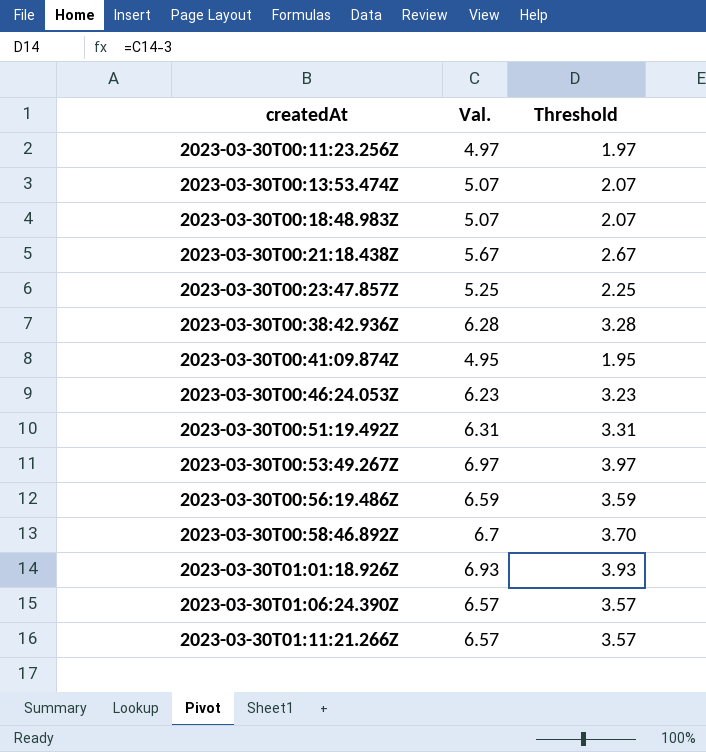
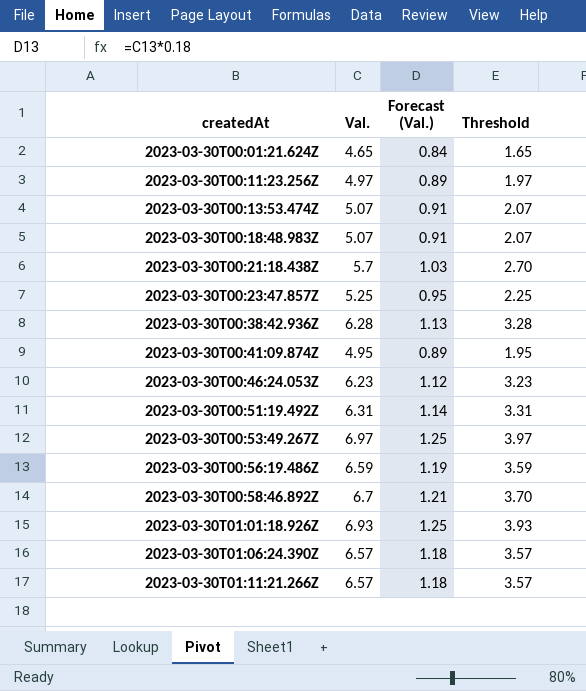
column Forecast (Val.) | formula: none -> [Val.] * 0.18
row 2023-03-30T00:01:21.624Z: none -> 4.65 | 0.84 | 1.65
2023-03-30T00:21:18.438Z | Val.: 5.67 -> 5.7
2023-03-30T00:21:18.438Z | Threshold: 2.67 -> 2.70

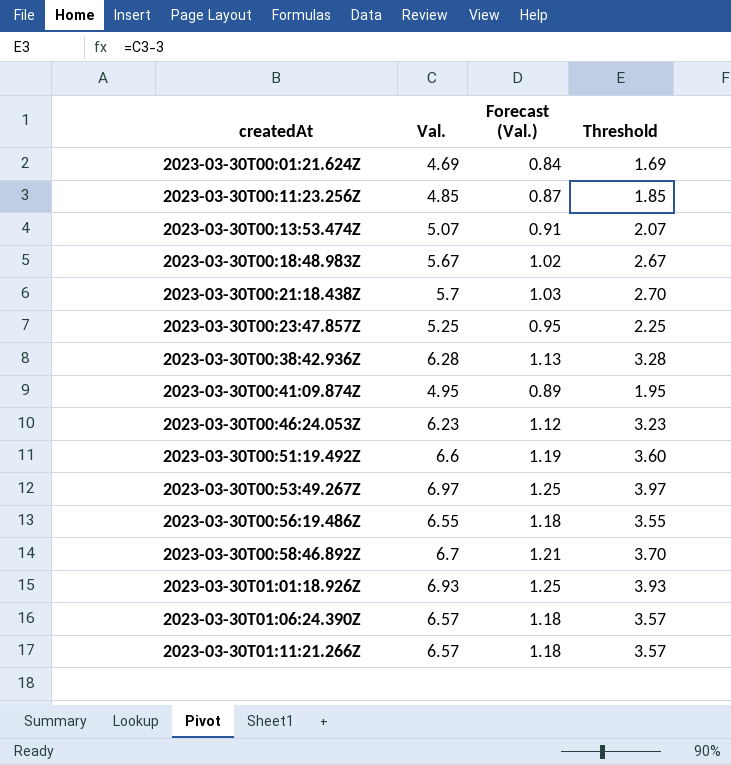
2023-03-30T00:01:21.624Z | Val.: 4.65 -> 4.69
2023-03-30T00:01:21.624Z | Threshold: 1.65 -> 1.69
2023-03-30T00:11:23.256Z | Val.: 4.97 -> 4.85
2023-03-30T00:11:23.256Z | Forecast (Val.): 0.89 -> 0.87
2023-03-30T00:11:23.256Z | Threshold: 1.97 -> 1.85
2023-03-30T00:18:48.983Z | Val.: 5.07 -> 5.67
2023-03-30T00:18:48.983Z | Forecast (Val.): 0.91 -> 1.02
2023-03-30T00:18:48.983Z | Threshold: 2.07 -> 2.67
2023-03-30T00:51:19.492Z | Val.: 6.31 -> 6.6
2023-03-30T00:51:19.492Z | Forecast (Val.): 1.14 -> 1.19
2023-03-30T00:51:19.492Z | Threshold: 3.31 -> 3.60
2023-03-30T00:56:19.486Z | Val.: 6.59 -> 6.55
2023-03-30T00:56:19.486Z | Forecast (Val.): 1.19 -> 1.18
2023-03-30T00:56:19.486Z | Threshold: 3.59 -> 3.55

